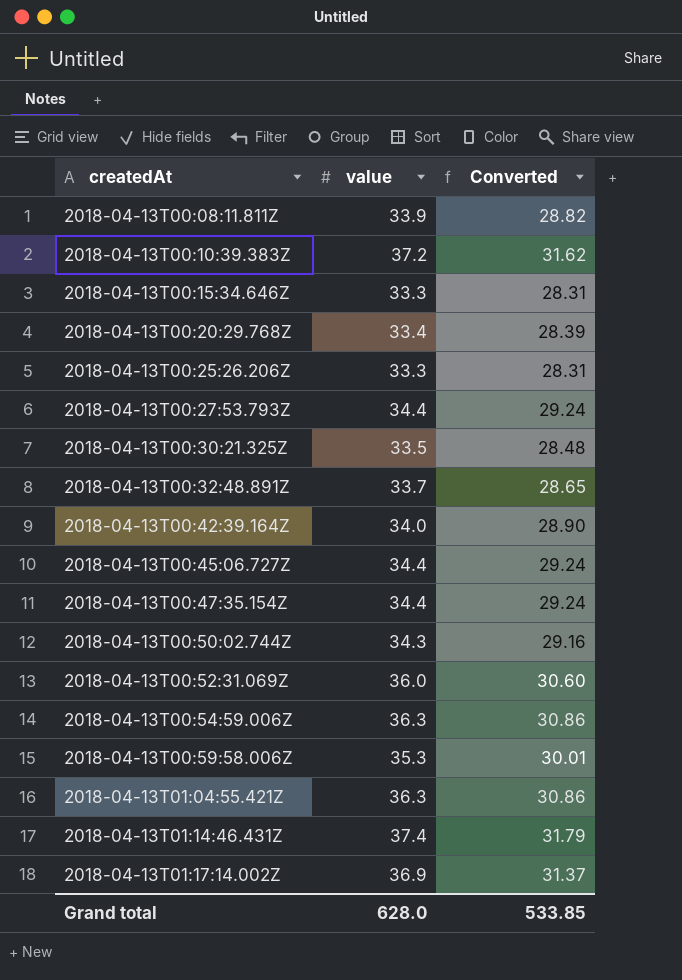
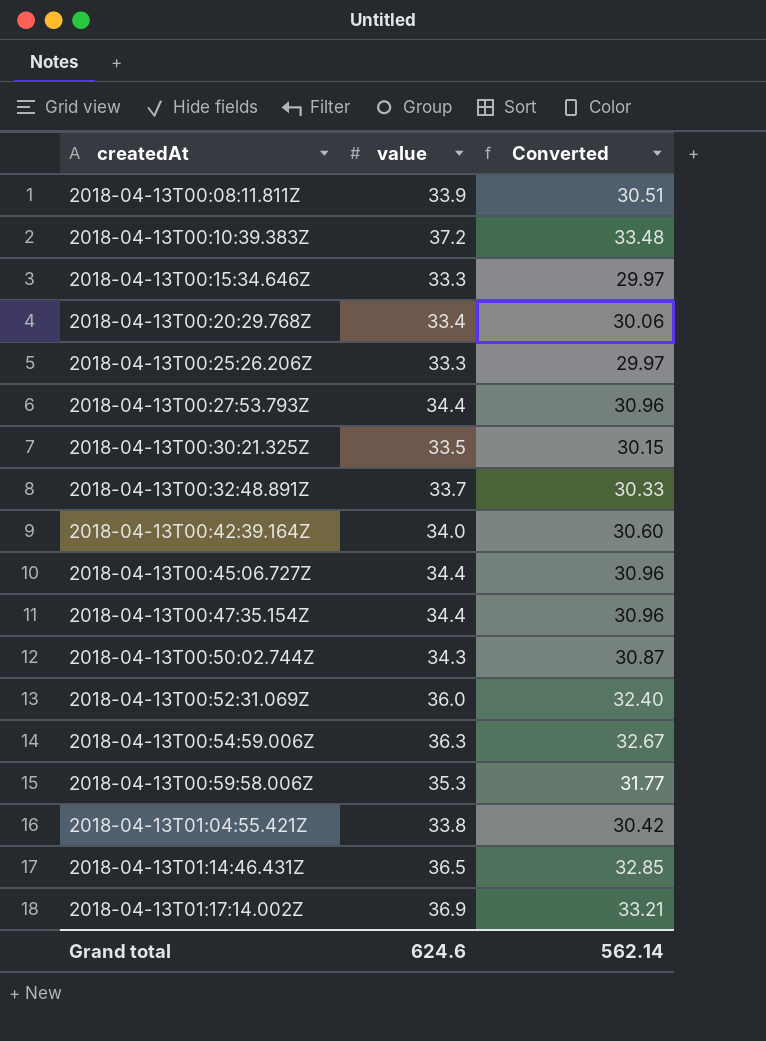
column Converted | formula: [value] * 0.85 -> [value] * 0.9
2018-04-13T01:04:55.421Z | value: 36.3 -> 33.8
2018-04-13T01:14:46.431Z | value: 37.4 -> 36.5
Grand total | value: 628.0 -> 624.6
Grand total | Converted: 533.85 -> 562.14

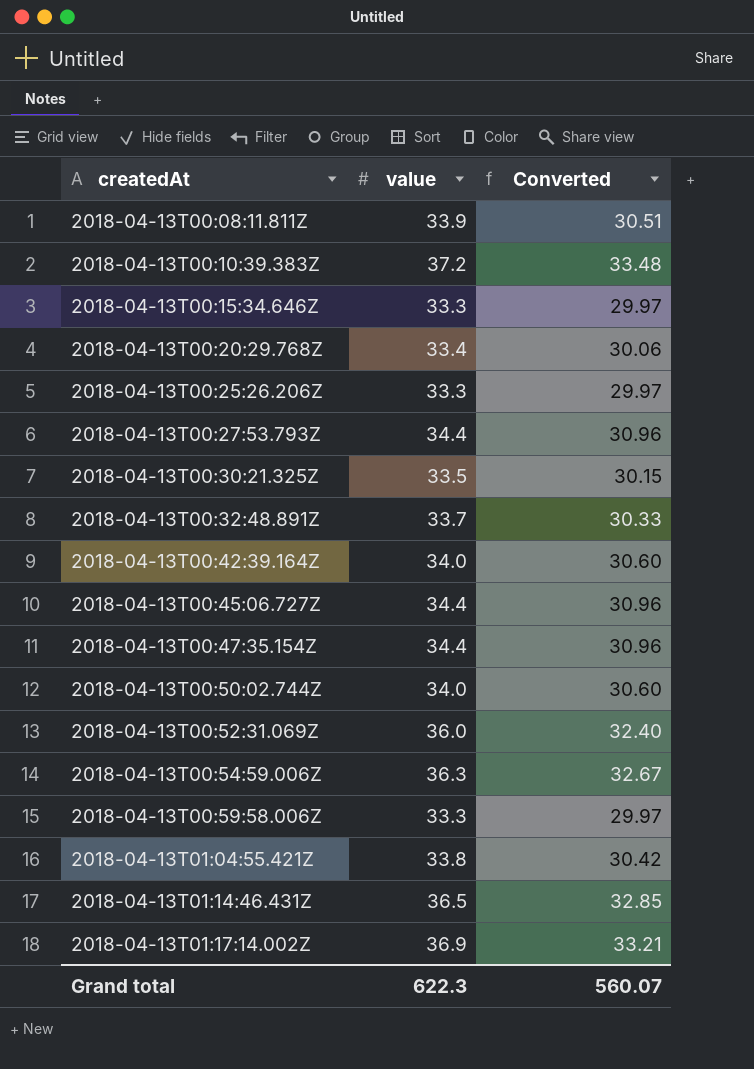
2018-04-13T00:50:02.744Z | value: 34.3 -> 34.0
2018-04-13T00:50:02.744Z | Converted: 30.87 -> 30.60
2018-04-13T00:59:58.006Z | value: 35.3 -> 33.3
2018-04-13T00:59:58.006Z | Converted: 31.77 -> 29.97
Grand total | value: 624.6 -> 622.3
Grand total | Converted: 562.14 -> 560.07

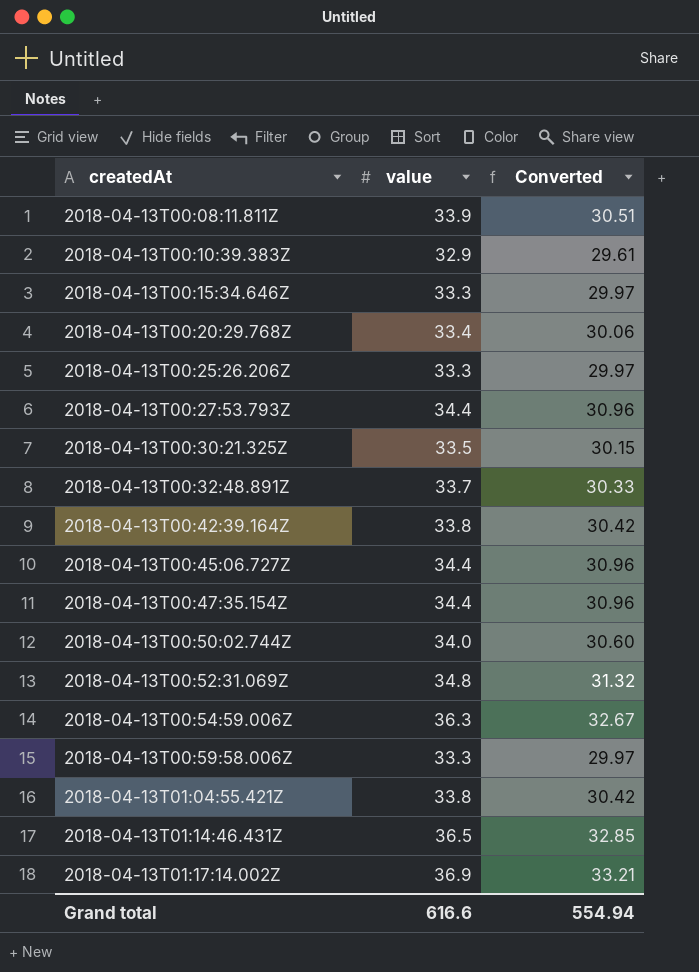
2018-04-13T00:10:39.383Z | value: 37.2 -> 32.9
2018-04-13T00:10:39.383Z | Converted: 33.48 -> 29.61
2018-04-13T00:42:39.164Z | value: 34.0 -> 33.8
2018-04-13T00:42:39.164Z | Converted: 30.60 -> 30.42
2018-04-13T00:52:31.069Z | value: 36.0 -> 34.8
2018-04-13T00:52:31.069Z | Converted: 32.40 -> 31.32
Grand total | value: 622.3 -> 616.6
Grand total | Converted: 560.07 -> 554.94

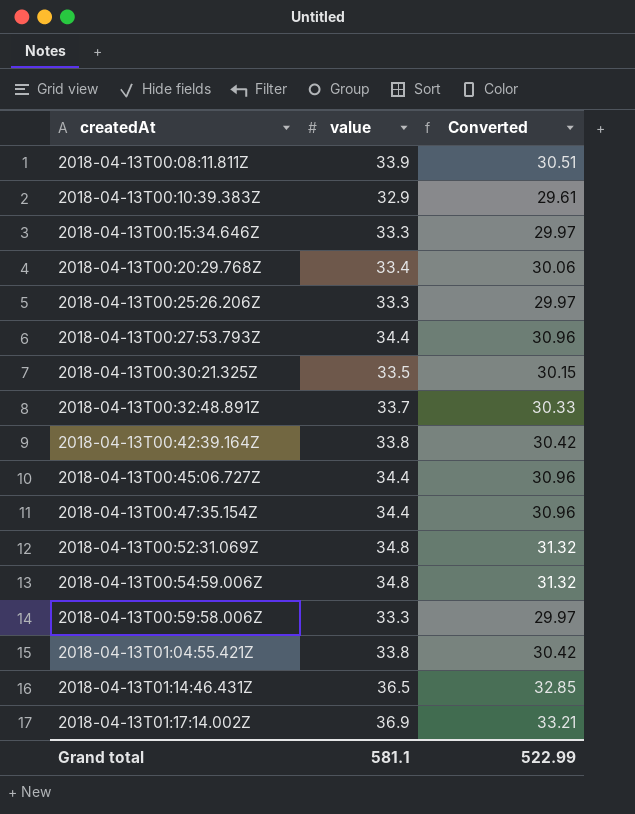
row 2018-04-13T00:50:02.744Z: 34.0 | 30.60 -> none
2018-04-13T00:54:59.006Z | value: 36.3 -> 34.8
2018-04-13T00:54:59.006Z | Converted: 32.67 -> 31.32
Grand total | value: 616.6 -> 581.1
Grand total | Converted: 554.94 -> 522.99

